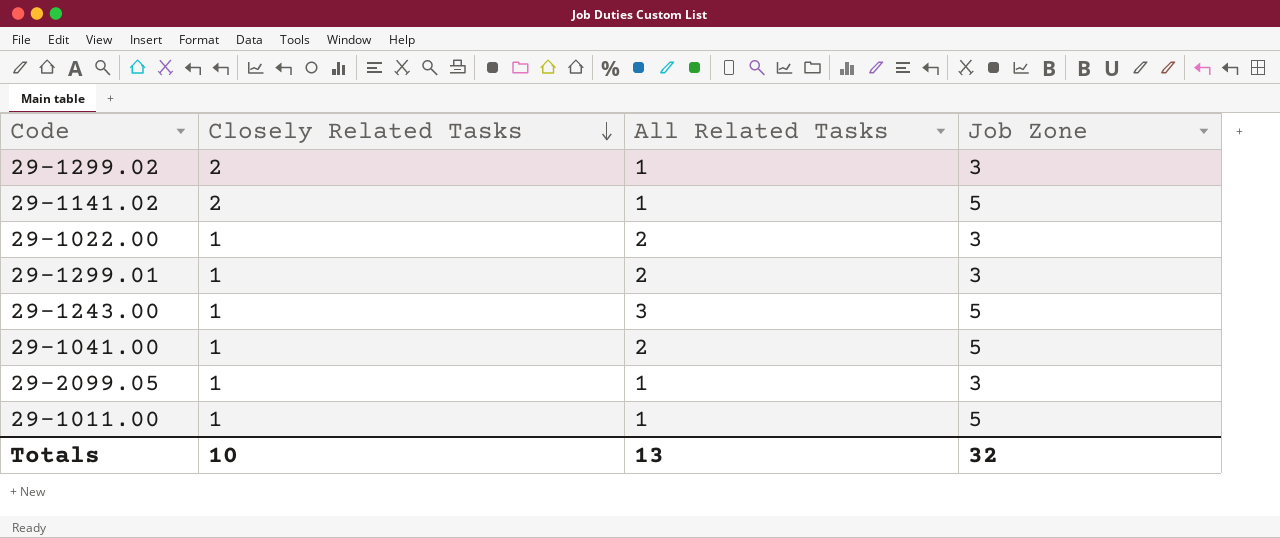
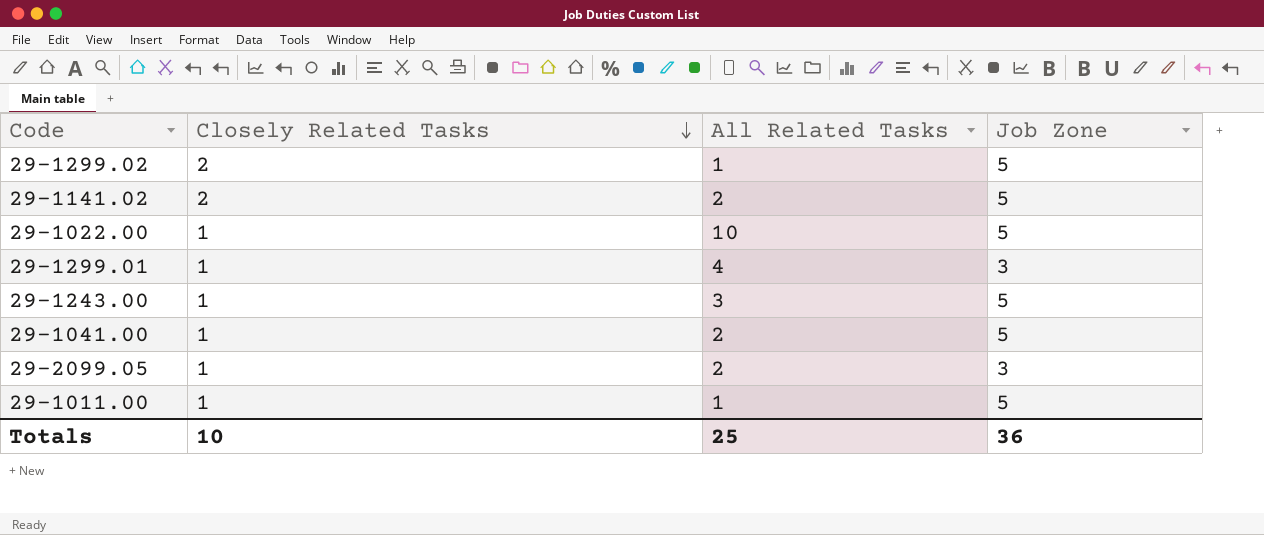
29-1299.02 | Job Zone: 3 -> 5
29-1141.02 | All Related Tasks: 1 -> 2
29-1022.00 | All Related Tasks: 2 -> 10
29-1022.00 | Job Zone: 3 -> 5
29-1299.01 | All Related Tasks: 2 -> 4
29-2099.05 | All Related Tasks: 1 -> 2
Totals | All Related Tasks: 13 -> 25
Totals | Job Zone: 32 -> 36

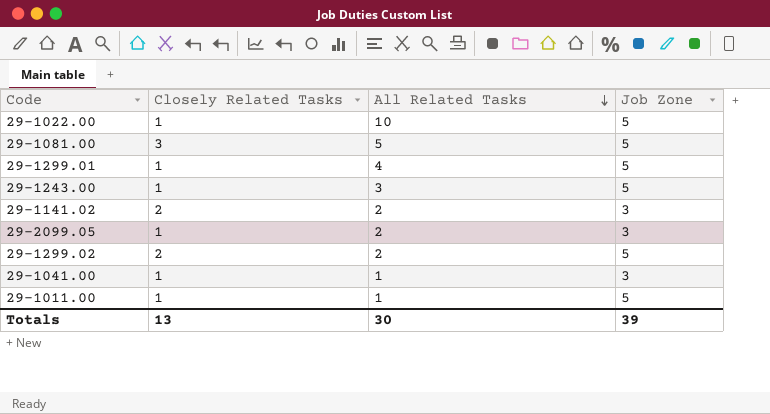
row order: Closely Related Tasks descending -> All Related Tasks descending
row 29-1081.00: none -> 3 | 5 | 5
29-1299.01 | Job Zone: 3 -> 5
29-1141.02 | Job Zone: 5 -> 3
29-1299.02 | All Related Tasks: 1 -> 2
29-1041.00 | All Related Tasks: 2 -> 1
29-1041.00 | Job Zone: 5 -> 3
Totals | Closely Related Tasks: 10 -> 13
Totals | All Related Tasks: 25 -> 30
Totals | Job Zone: 36 -> 39

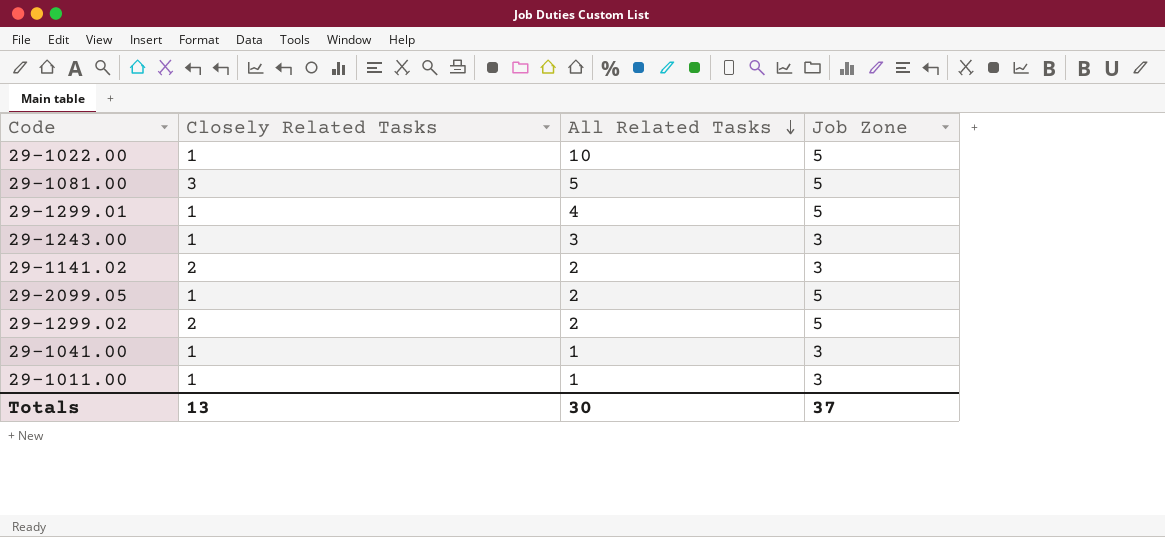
29-1243.00 | Job Zone: 5 -> 3
29-2099.05 | Job Zone: 3 -> 5
29-1011.00 | Job Zone: 5 -> 3
Totals | Job Zone: 39 -> 37

